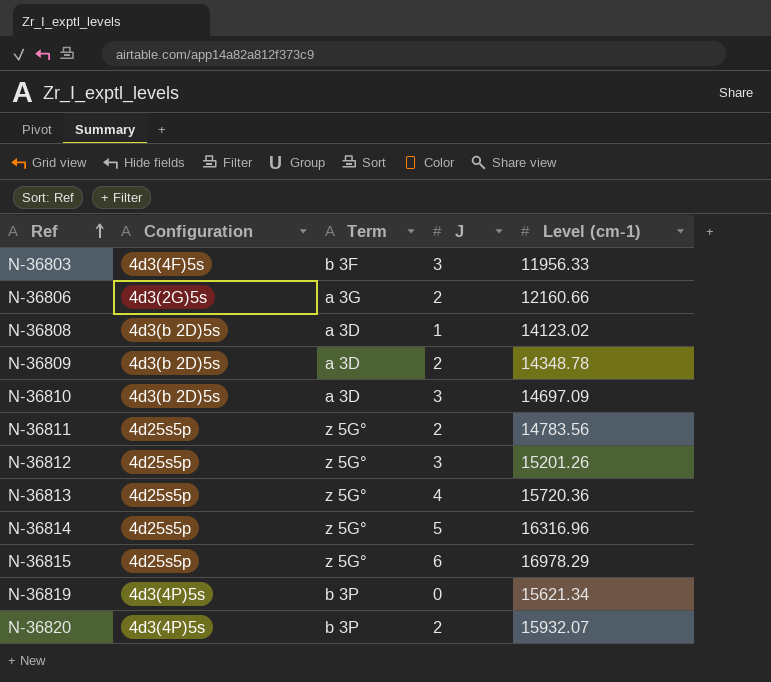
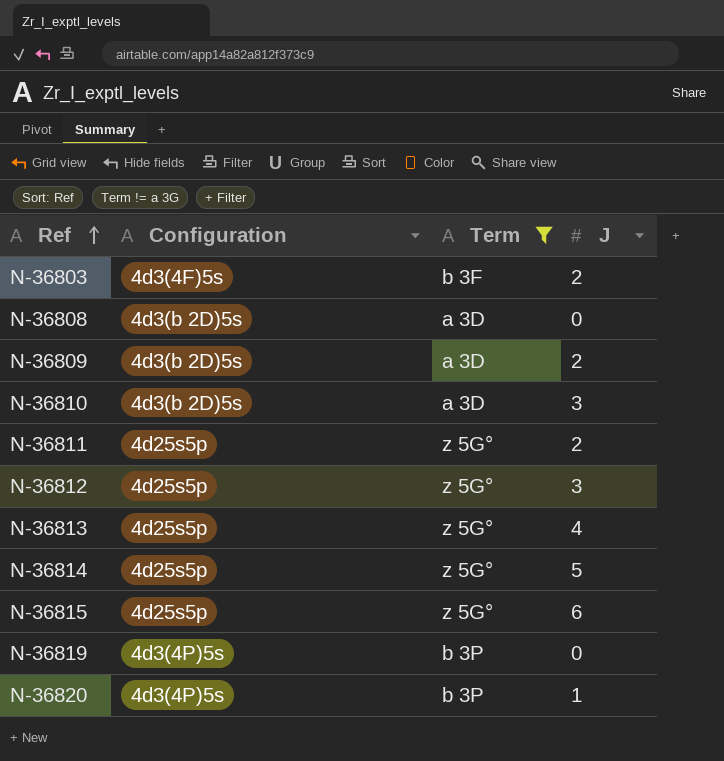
filter: none -> Term != a 3G
column Level (cm-1) | position: 5 -> none
N-36803 | J: 3 -> 2
N-36808 | J: 1 -> 0
N-36820 | J: 2 -> 1

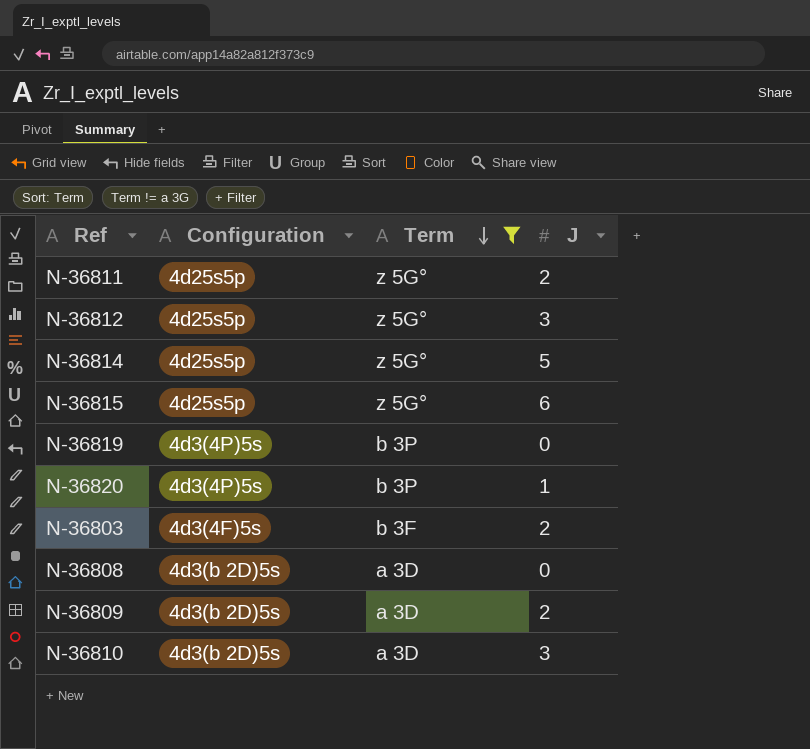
row order: Ref ascending -> Term descending
row N-36813: 4d25s5p | z 5G° | 4 -> none

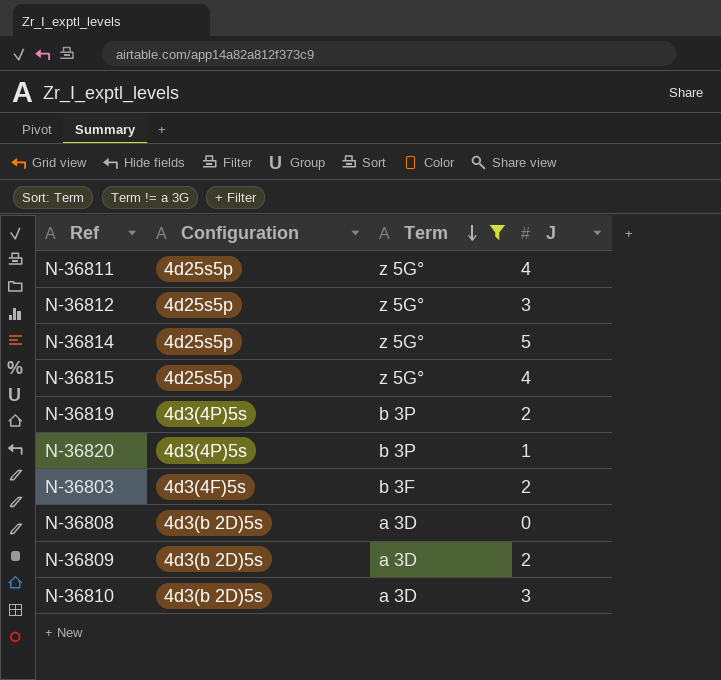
N-36811 | J: 2 -> 4
N-36815 | J: 6 -> 4
N-36819 | J: 0 -> 2

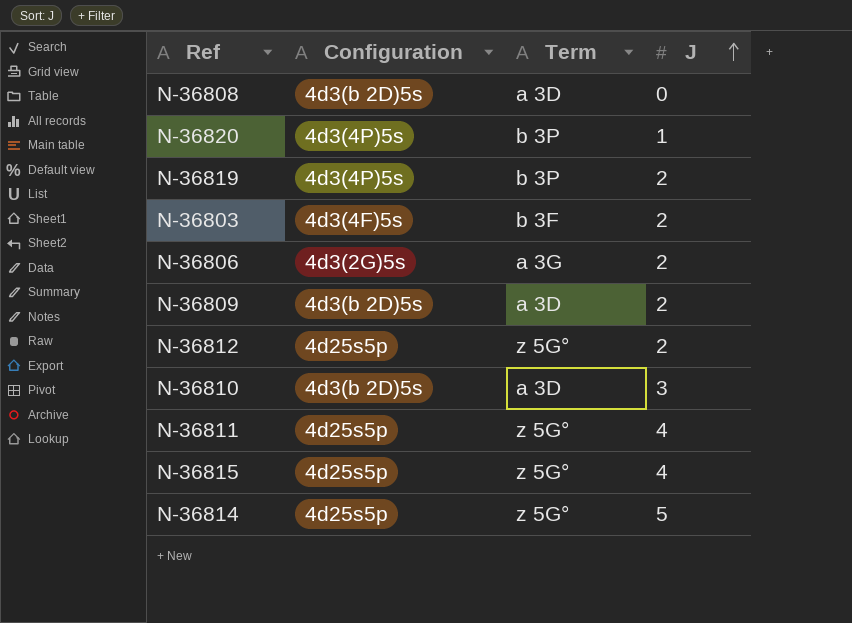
filter: Term != a 3G -> none
row order: Term descending -> J ascending
N-36812 | J: 3 -> 2

